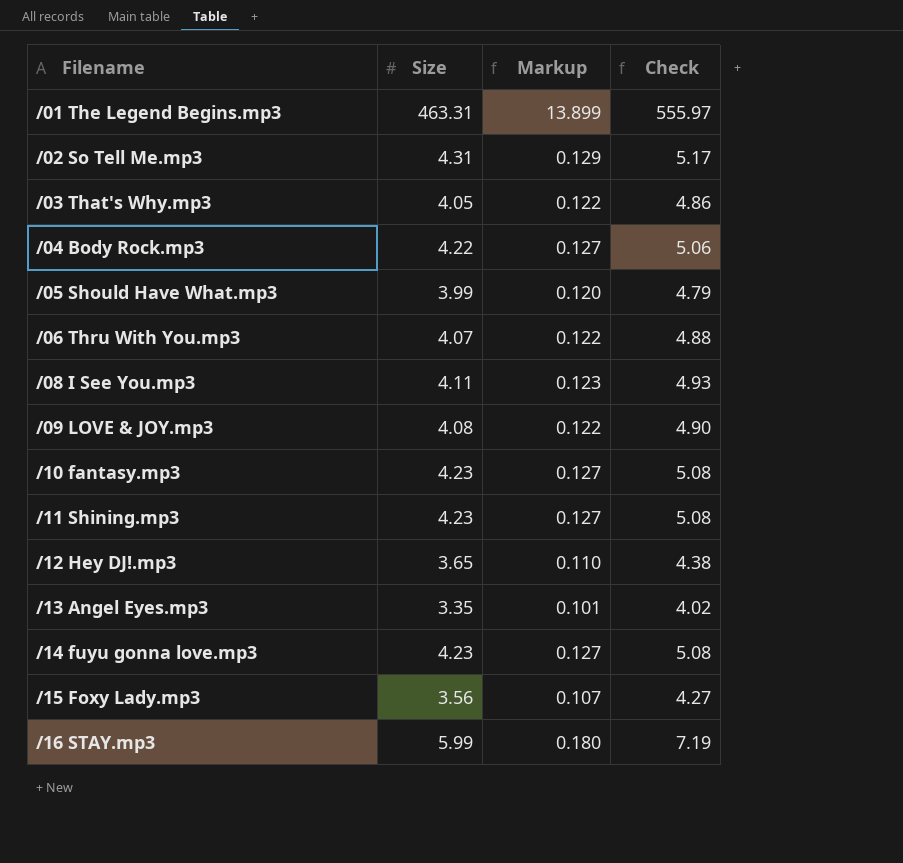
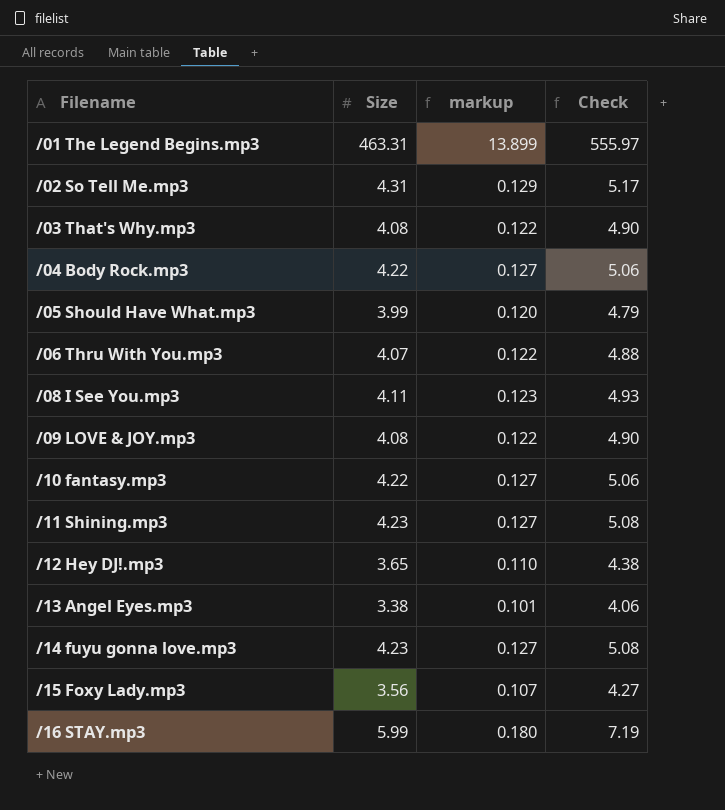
column name: Markup -> markup
/03 That's Why.mp3 | Size: 4.05 -> 4.08
/03 That's Why.mp3 | Check: 4.86 -> 4.90
/10 fantasy.mp3 | Size: 4.23 -> 4.22
/10 fantasy.mp3 | Check: 5.08 -> 5.06
/13 Angel Eyes.mp3 | Size: 3.35 -> 3.38
/13 Angel Eyes.mp3 | Check: 4.02 -> 4.06

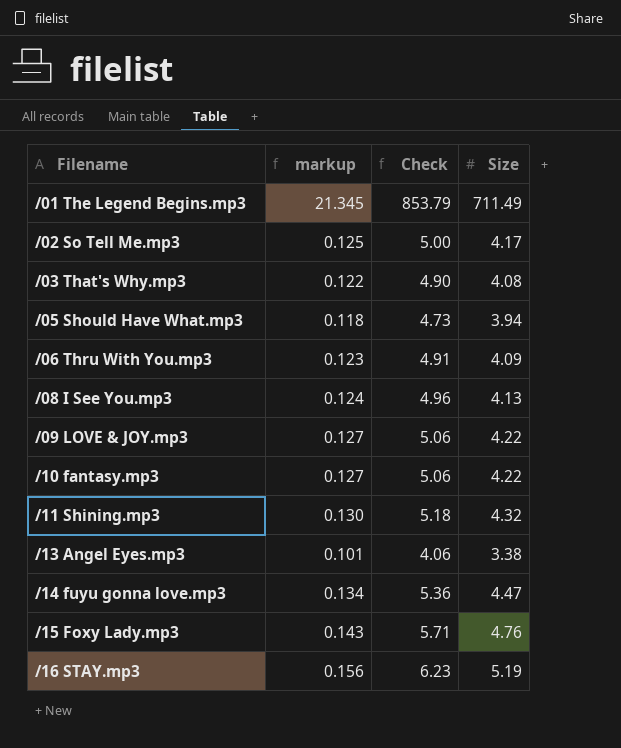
column Size | position: 2 -> 4
row /04 Body Rock.mp3: 4.22 | 0.127 | 5.06 -> none
row /12 Hey DJ!.mp3: 3.65 | 0.110 | 4.38 -> none
/01 The Legend Begins.mp3 | markup: 13.899 -> 21.345
/01 The Legend Begins.mp3 | Check: 555.97 -> 853.79
/01 The Legend Begins.mp3 | Size: 463.31 -> 711.49
/02 So Tell Me.mp3 | markup: 0.129 -> 0.125
/02 So Tell Me.mp3 | Check: 5.17 -> 5.00
/02 So Tell Me.mp3 | Size: 4.31 -> 4.17
/05 Should Have What.mp3 | markup: 0.120 -> 0.118
/05 Should Have What.mp3 | Check: 4.79 -> 4.73
/05 Should Have What.mp3 | Size: 3.99 -> 3.94
/06 Thru With You.mp3 | markup: 0.122 -> 0.123
/06 Thru With You.mp3 | Check: 4.88 -> 4.91
/06 Thru With You.mp3 | Size: 4.07 -> 4.09
/08 I See You.mp3 | markup: 0.123 -> 0.124
/08 I See You.mp3 | Check: 4.93 -> 4.96
/08 I See You.mp3 | Size: 4.11 -> 4.13
/09 LOVE & JOY.mp3 | markup: 0.122 -> 0.127
/09 LOVE & JOY.mp3 | Check: 4.90 -> 5.06
/09 LOVE & JOY.mp3 | Size: 4.08 -> 4.22
/11 Shining.mp3 | markup: 0.127 -> 0.130
/11 Shining.mp3 | Check: 5.08 -> 5.18
/11 Shining.mp3 | Size: 4.23 -> 4.32
/14 fuyu gonna love.mp3 | markup: 0.127 -> 0.134
/14 fuyu gonna love.mp3 | Check: 5.08 -> 5.36
/14 fuyu gonna love.mp3 | Size: 4.23 -> 4.47
/15 Foxy Lady.mp3 | markup: 0.107 -> 0.143
/15 Foxy Lady.mp3 | Check: 4.27 -> 5.71
/15 Foxy Lady.mp3 | Size: 3.56 -> 4.76
/16 STAY.mp3 | markup: 0.180 -> 0.156
/16 STAY.mp3 | Check: 7.19 -> 6.23
/16 STAY.mp3 | Size: 5.99 -> 5.19

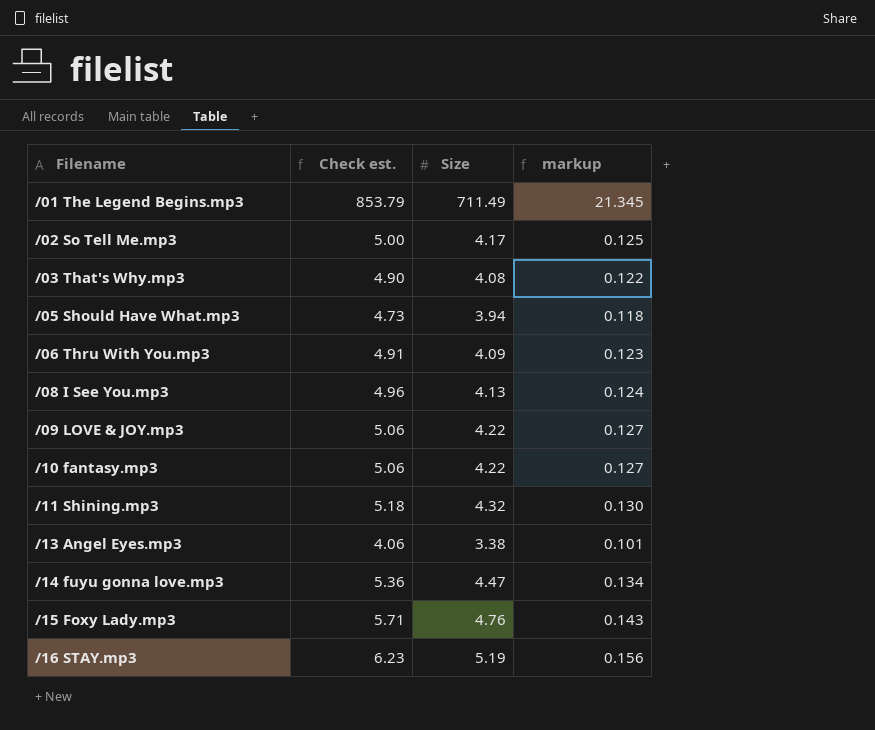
column name: Check -> Check est.
column markup | position: 2 -> 4

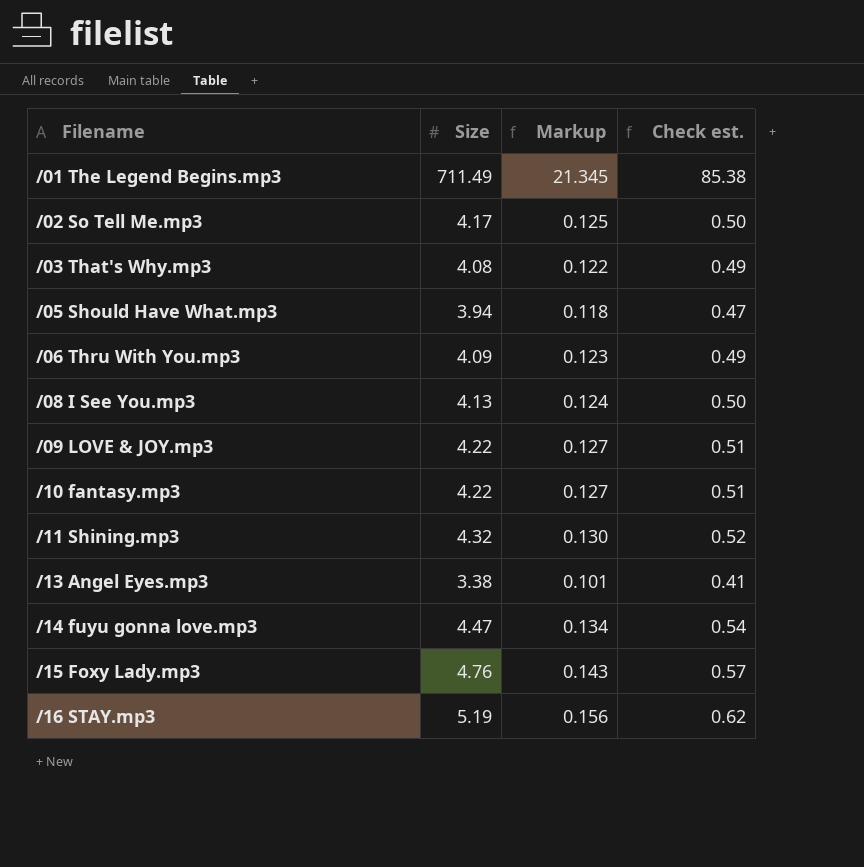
column name: markup -> Markup
column Check est. | formula: [Size] * 1.2 -> [Size] * 0.12
column Check est. | position: 2 -> 4

